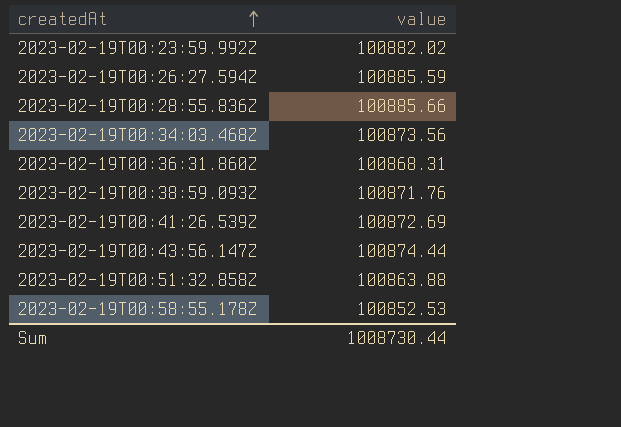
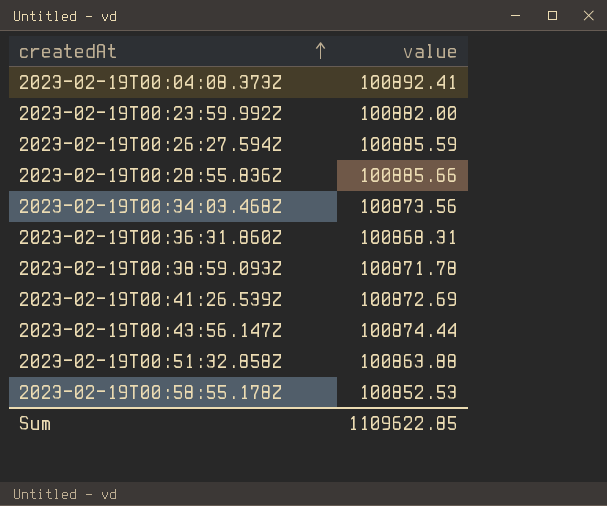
row 2023-02-19T00:04:08.373Z: none -> 100892.41
2023-02-19T00:23:59.992Z | value: 100882.02 -> 100882.00
2023-02-19T00:38:59.093Z | value: 100871.76 -> 100871.78
Sum | value: 1008730.44 -> 1109622.85

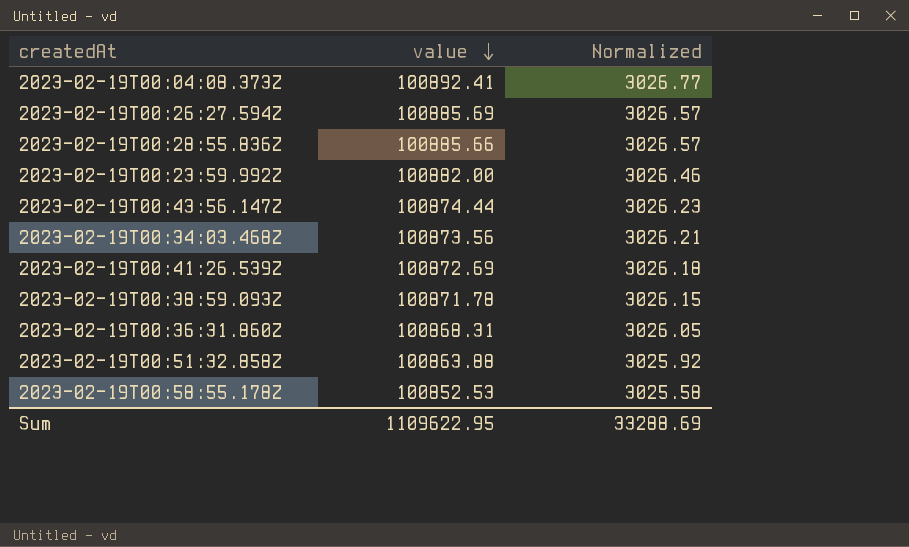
row order: createdAt ascending -> value descending
column Normalized | formula: none -> [value] * 0.03
2023-02-19T00:26:27.594Z | value: 100885.59 -> 100885.69
Sum | value: 1109622.85 -> 1109622.95

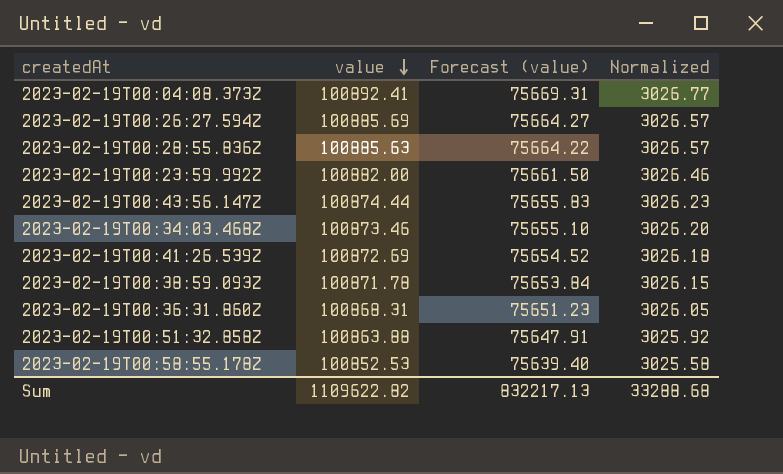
column Forecast (value) | formula: none -> [value] * 0.75
2023-02-19T00:28:55.836Z | value: 100885.66 -> 100885.63
2023-02-19T00:34:03.468Z | value: 100873.56 -> 100873.46
2023-02-19T00:34:03.468Z | Normalized: 3026.21 -> 3026.20
Sum | value: 1109622.95 -> 1109622.82
Sum | Normalized: 33288.69 -> 33288.68

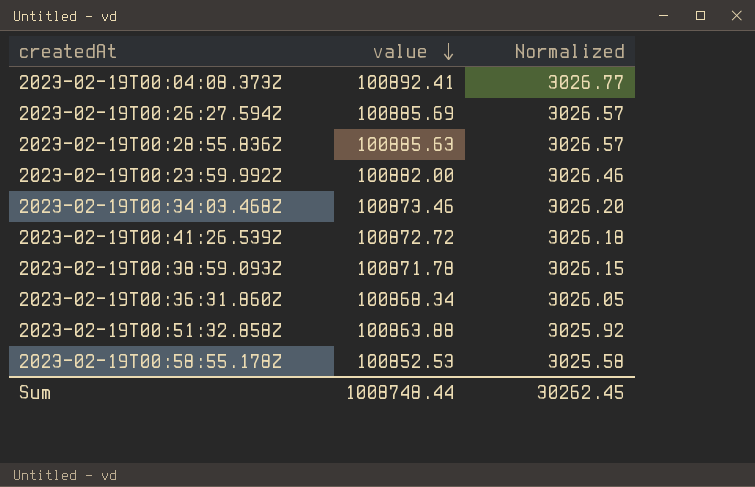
column Forecast (value) | formula: [value] * 0.75 -> none
row 2023-02-19T00:43:56.147Z: 100874.44 | 75655.83 | 3026.23 -> none
2023-02-19T00:41:26.539Z | value: 100872.69 -> 100872.72
2023-02-19T00:36:31.860Z | value: 100868.31 -> 100868.34
Sum | value: 1109622.82 -> 1008748.44
Sum | Normalized: 33288.68 -> 30262.45

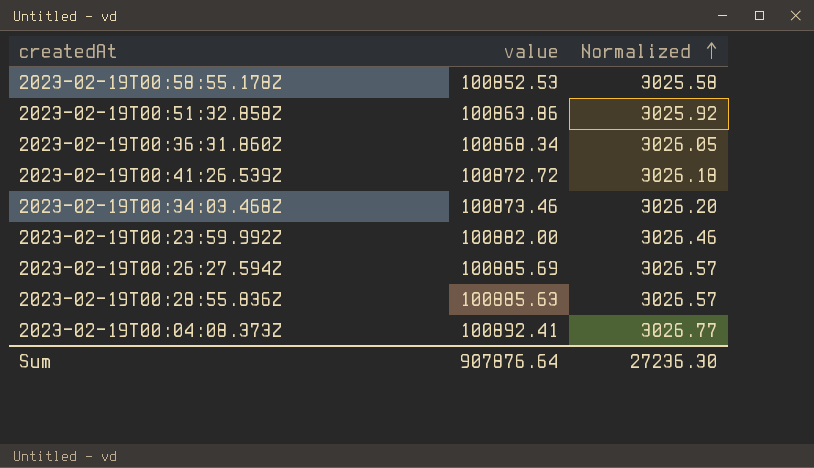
row order: value descending -> Normalized ascending
row 2023-02-19T00:38:59.093Z: 100871.78 | 3026.15 -> none
2023-02-19T00:51:32.858Z | value: 100863.88 -> 100863.86
Sum | value: 1008748.44 -> 907876.64
Sum | Normalized: 30262.45 -> 27236.30

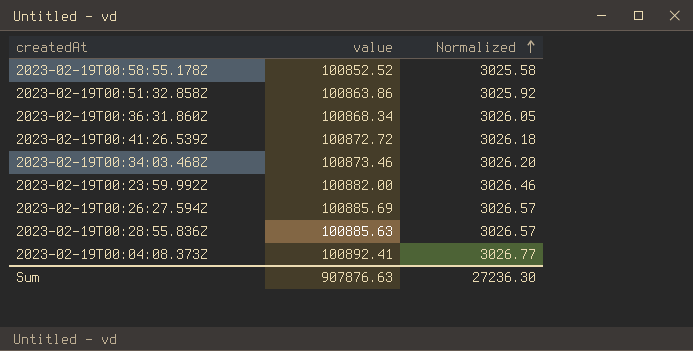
2023-02-19T00:58:55.178Z | value: 100852.53 -> 100852.52
Sum | value: 907876.64 -> 907876.63

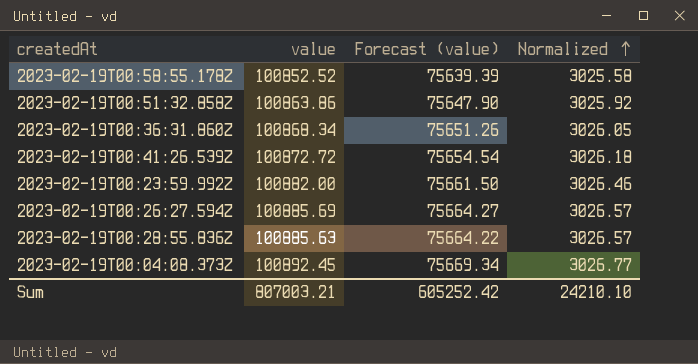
column Forecast (value) | formula: none -> [value] * 0.75
row 2023-02-19T00:34:03.468Z: 100873.46 | 3026.20 -> none
2023-02-19T00:04:08.373Z | value: 100892.41 -> 100892.45
Sum | value: 907876.63 -> 807003.21
Sum | Normalized: 27236.30 -> 24210.10

